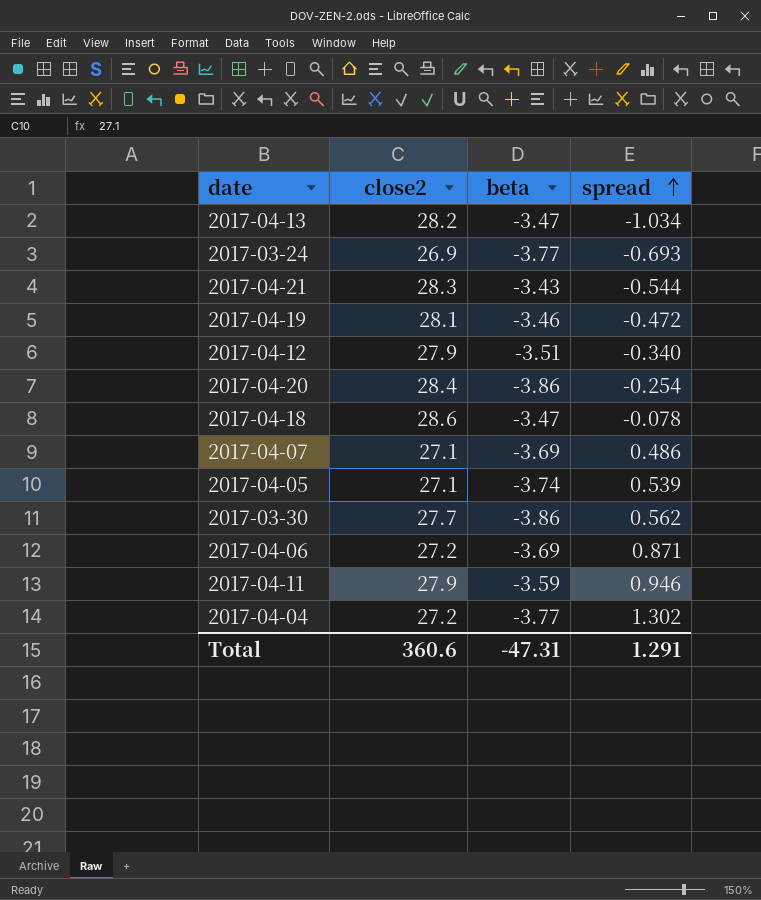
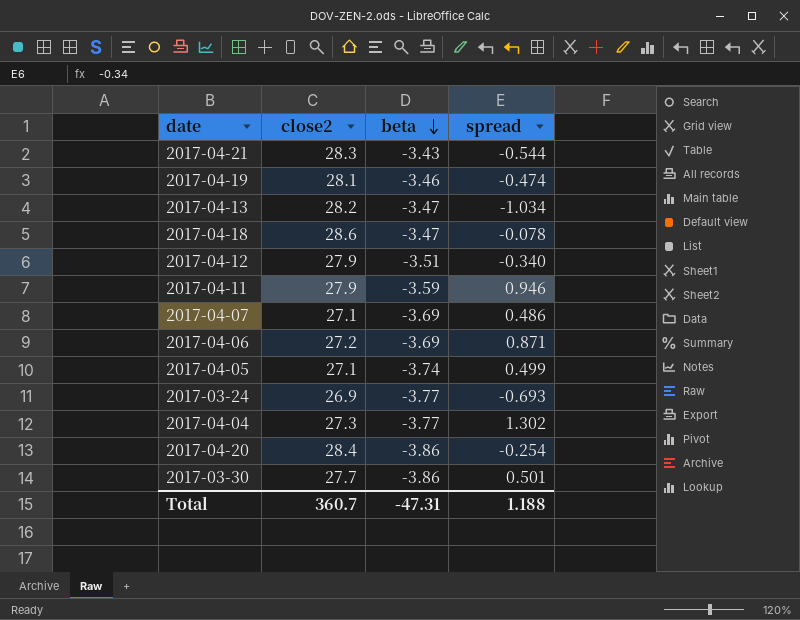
row order: spread ascending -> beta descending
2017-04-19 | spread: -0.472 -> -0.474
2017-04-05 | spread: 0.539 -> 0.499
2017-04-04 | close2: 27.2 -> 27.3
2017-03-30 | spread: 0.562 -> 0.501
Total | close2: 360.6 -> 360.7
Total | spread: 1.291 -> 1.188

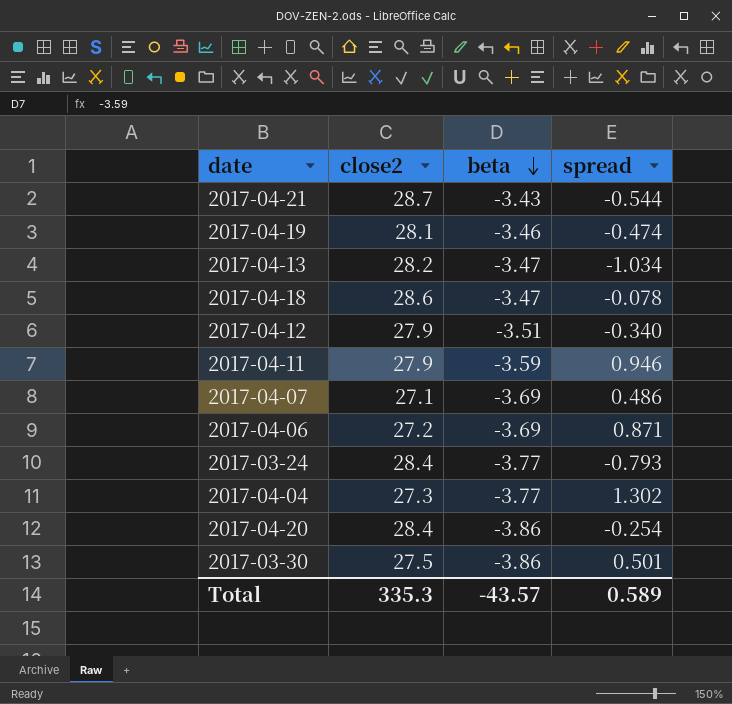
row 2017-04-05: 27.1 | -3.74 | 0.499 -> none
2017-04-21 | close2: 28.3 -> 28.7
2017-03-24 | close2: 26.9 -> 28.4
2017-03-24 | spread: -0.693 -> -0.793
2017-03-30 | close2: 27.7 -> 27.5
Total | close2: 360.7 -> 335.3
Total | beta: -47.31 -> -43.57
Total | spread: 1.188 -> 0.589

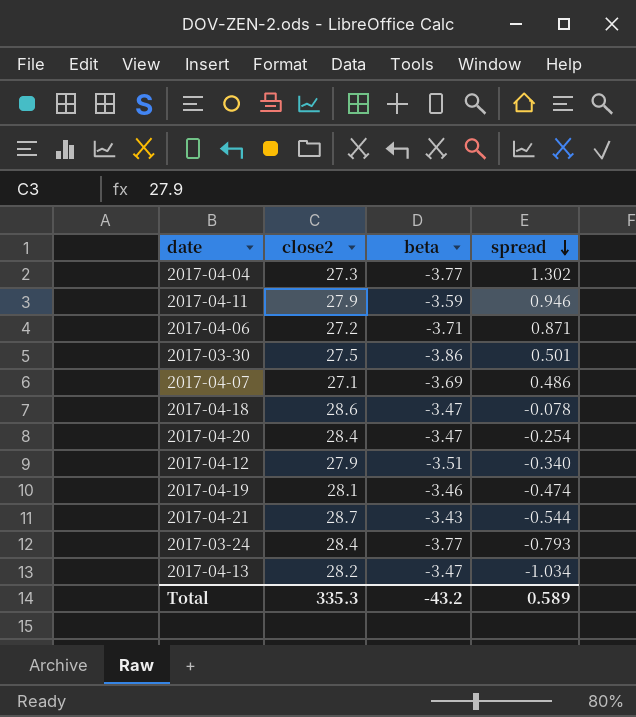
row order: beta descending -> spread descending
2017-04-06 | beta: -3.69 -> -3.71
2017-04-20 | beta: -3.86 -> -3.47
Total | beta: -43.57 -> -43.2

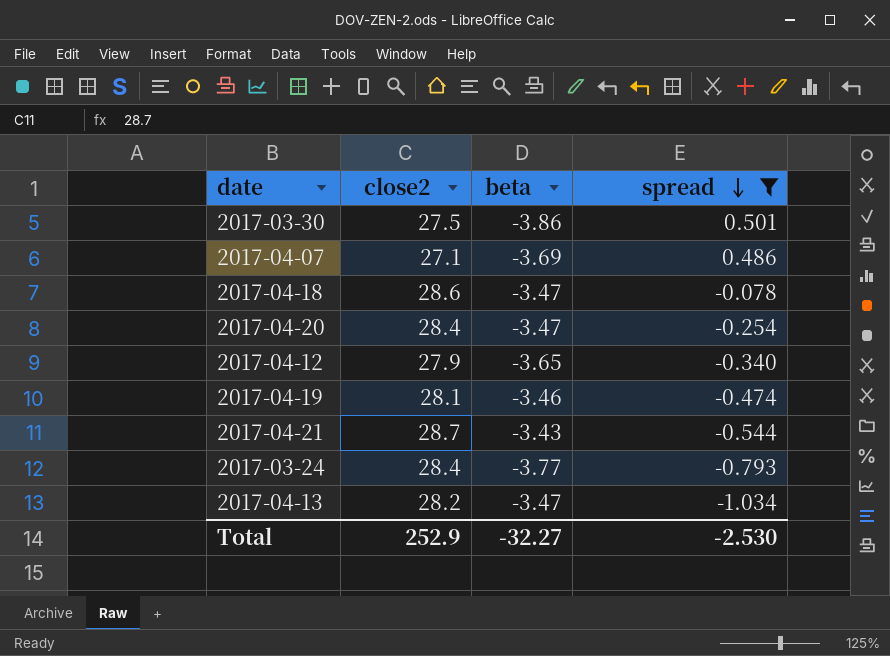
filter: none -> spread <= 0.501
2017-04-12 | beta: -3.51 -> -3.65
Total | close2: 335.3 -> 252.9
Total | beta: -43.2 -> -32.27
Total | spread: 0.589 -> -2.530

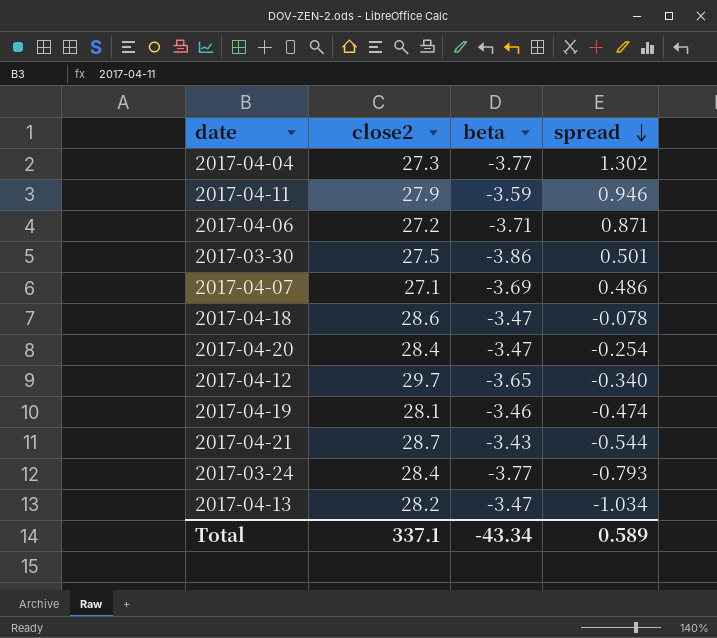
filter: spread <= 0.501 -> none
2017-04-12 | close2: 27.9 -> 29.7
Total | close2: 252.9 -> 337.1
Total | beta: -32.27 -> -43.34
Total | spread: -2.530 -> 0.589

